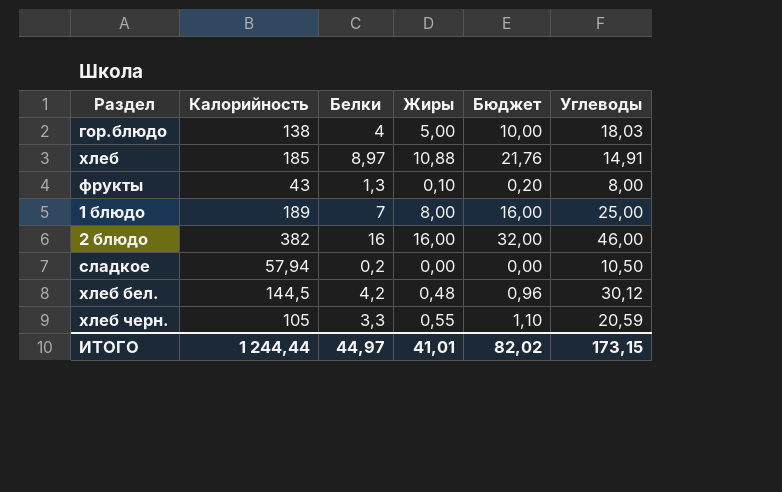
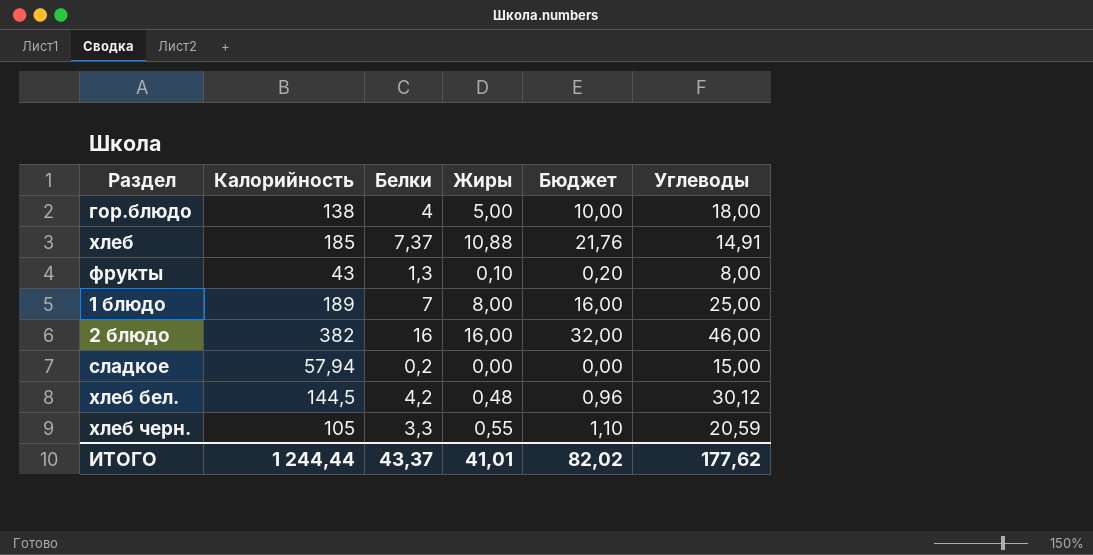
гор.блюдо | Углеводы: 18,03 -> 18,00
хлеб | Белки: 8,97 -> 7,37
сладкое | Углеводы: 10,50 -> 15,00
ИТОГО | Белки: 44,97 -> 43,37
ИТОГО | Углеводы: 173,15 -> 177,62

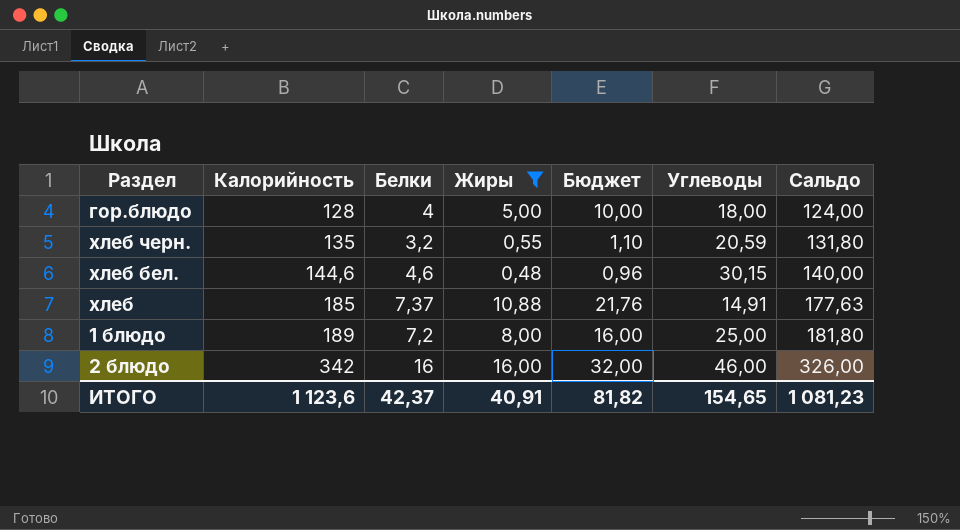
filter: none -> Жиры >= 0,48
row order: none -> Калорийность ascending
column Сальдо | formula: none -> [Калорийность] - [Белки]
гор.блюдо | Калорийность: 138 -> 128
хлеб черн. | Калорийность: 105 -> 135
хлеб черн. | Белки: 3,3 -> 3,2
хлеб бел. | Калорийность: 144,5 -> 144,6
хлеб бел. | Белки: 4,2 -> 4,6
хлеб бел. | Углеводы: 30,12 -> 30,15
1 блюдо | Белки: 7 -> 7,2
2 блюдо | Калорийность: 382 -> 342
ИТОГО | Калорийность: 1 244,44 -> 1 123,6
ИТОГО | Белки: 43,37 -> 42,37
ИТОГО | Жиры: 41,01 -> 40,91
ИТОГО | Бюджет: 82,02 -> 81,82
ИТОГО | Углеводы: 177,62 -> 154,65

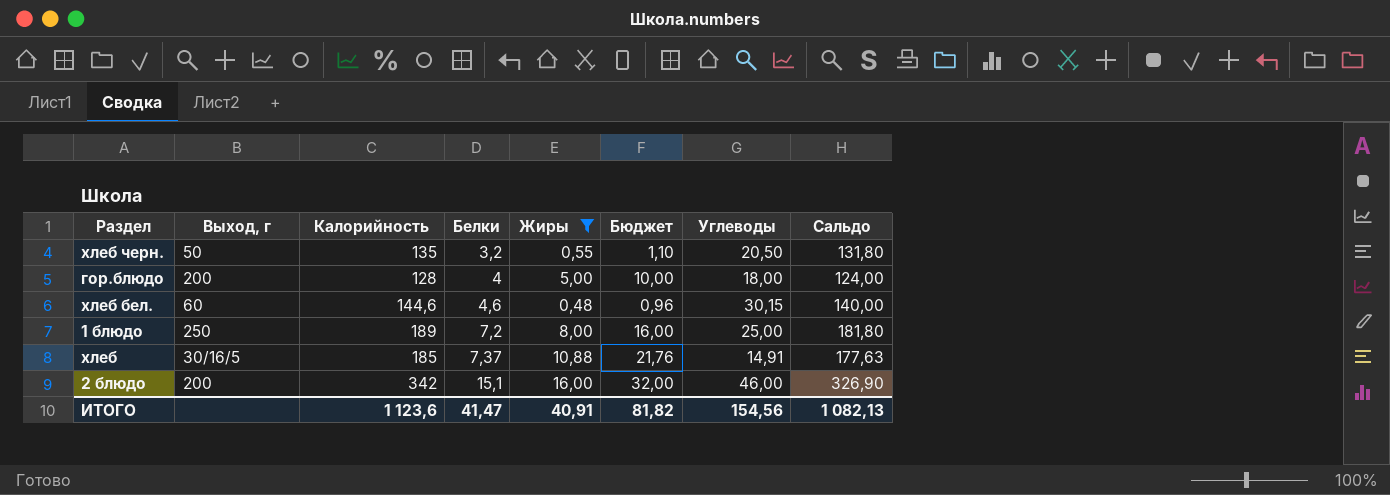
row order: Калорийность ascending -> Белки ascending
column Выход, г | position: none -> 2
хлеб черн. | Углеводы: 20,59 -> 20,50
2 блюдо | Белки: 16 -> 15,1
2 блюдо | Сальдо: 326,00 -> 326,90
ИТОГО | Белки: 42,37 -> 41,47
ИТОГО | Углеводы: 154,65 -> 154,56
ИТОГО | Сальдо: 1 081,23 -> 1 082,13

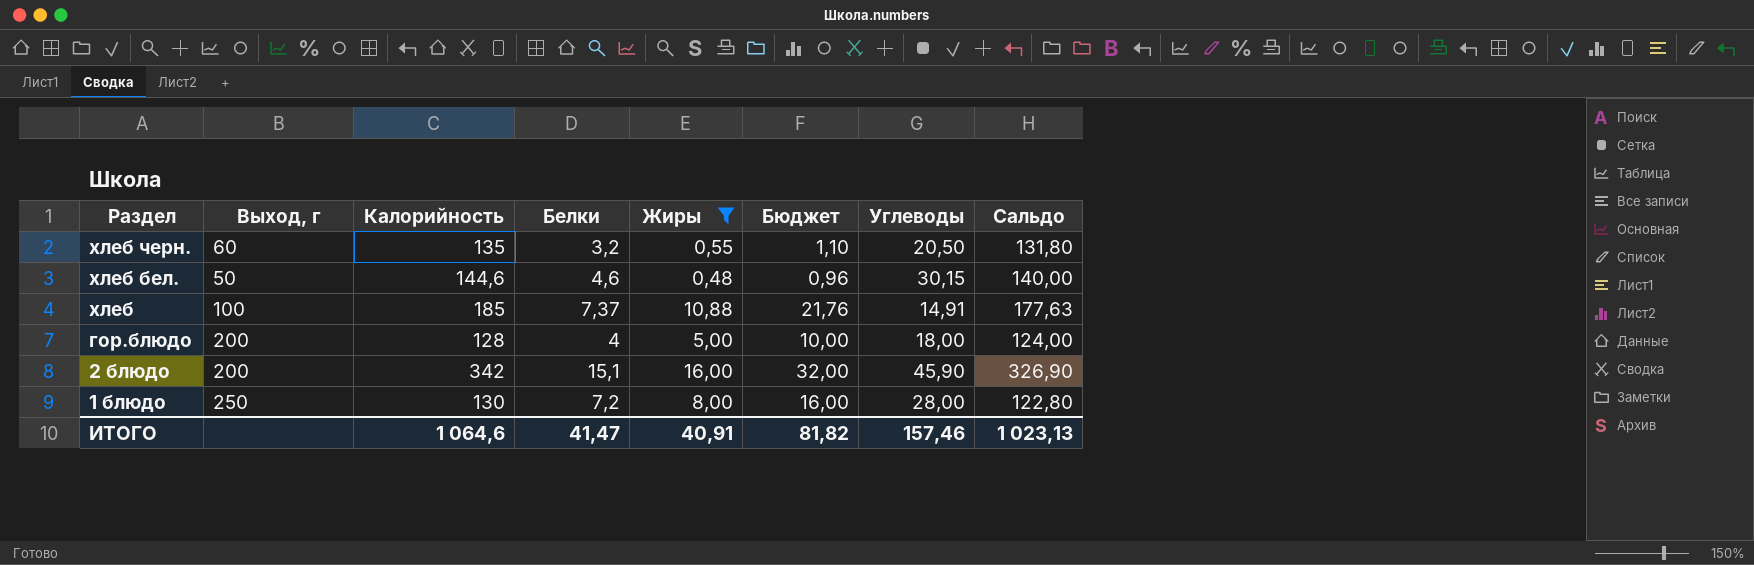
row order: Белки ascending -> Раздел descending
хлеб черн. | Выход, г: 50 -> 60
хлеб бел. | Выход, г: 60 -> 50
хлеб | Выход, г: 30/16/5 -> 100
2 блюдо | Углеводы: 46,00 -> 45,90
1 блюдо | Калорийность: 189 -> 130
1 блюдо | Углеводы: 25,00 -> 28,00
1 блюдо | Сальдо: 181,80 -> 122,80
ИТОГО | Калорийность: 1 123,6 -> 1 064,6
ИТОГО | Углеводы: 154,56 -> 157,46
ИТОГО | Сальдо: 1 082,13 -> 1 023,13

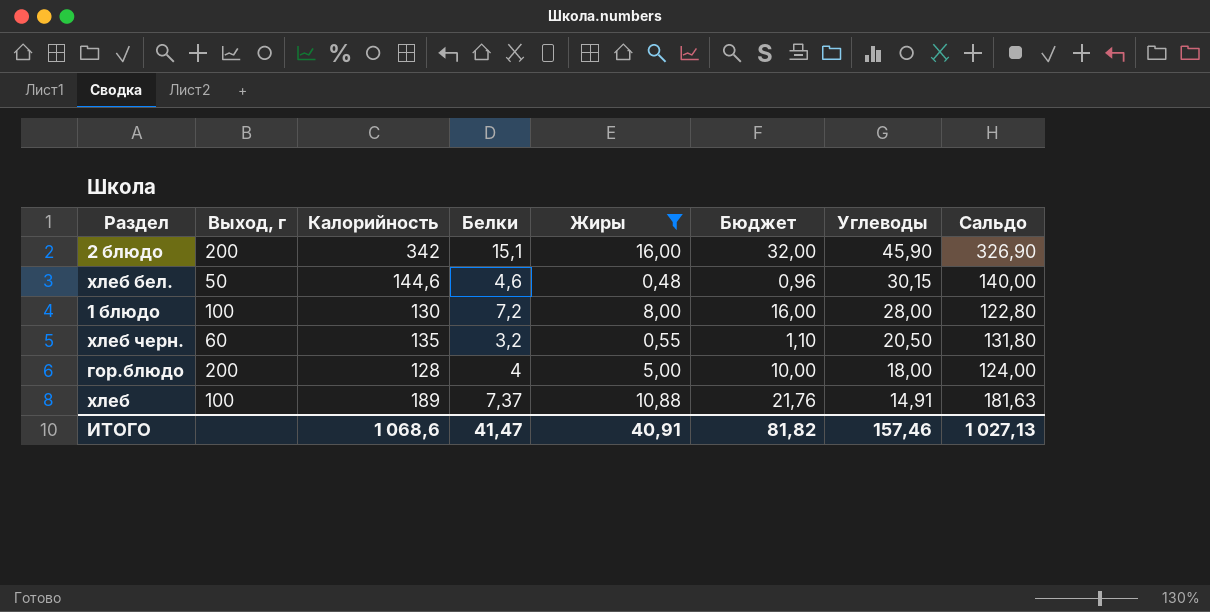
row order: Раздел descending -> Углеводы descending
1 блюдо | Выход, г: 250 -> 100
хлеб | Калорийность: 185 -> 189
хлеб | Сальдо: 177,63 -> 181,63
ИТОГО | Калорийность: 1 064,6 -> 1 068,6
ИТОГО | Сальдо: 1 023,13 -> 1 027,13

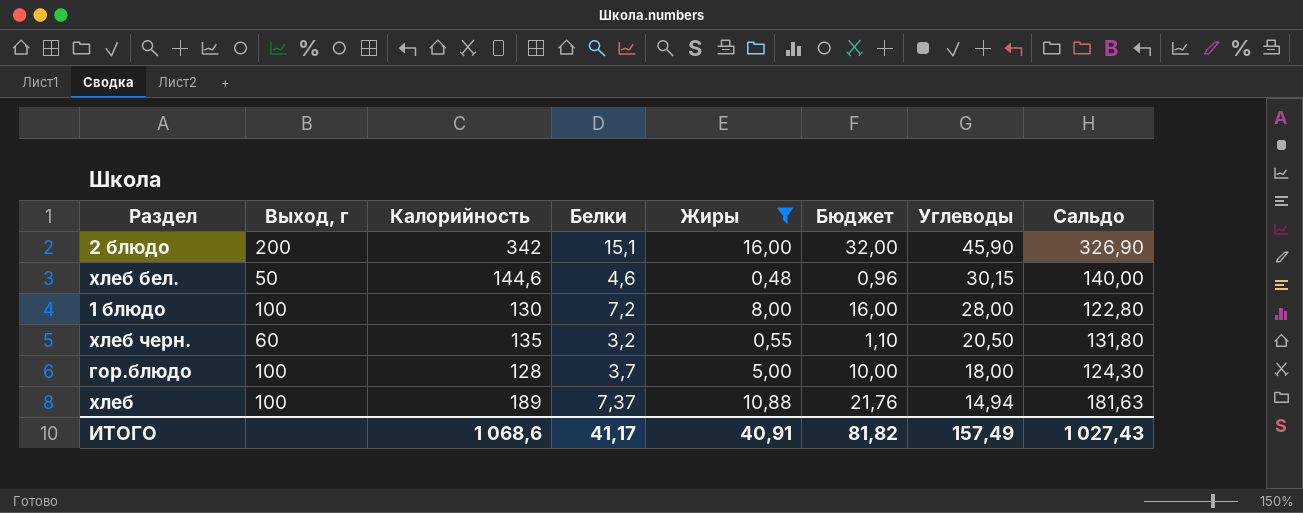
гор.блюдо | Выход, г: 200 -> 100
гор.блюдо | Белки: 4 -> 3,7
гор.блюдо | Сальдо: 124,00 -> 124,30
хлеб | Углеводы: 14,91 -> 14,94
ИТОГО | Белки: 41,47 -> 41,17
ИТОГО | Углеводы: 157,46 -> 157,49
ИТОГО | Сальдо: 1 027,13 -> 1 027,43

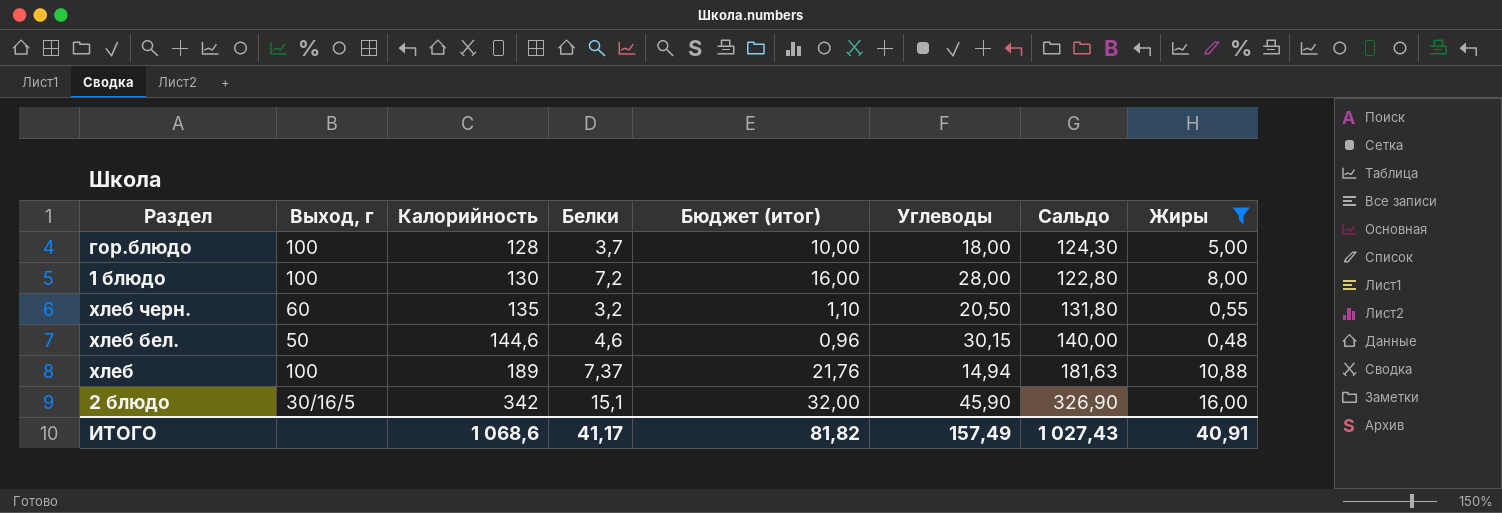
row order: Углеводы descending -> Калорийность ascending
column name: Бюджет -> Бюджет (итог)
column Жиры | position: 5 -> 8
2 блюдо | Выход, г: 200 -> 30/16/5

